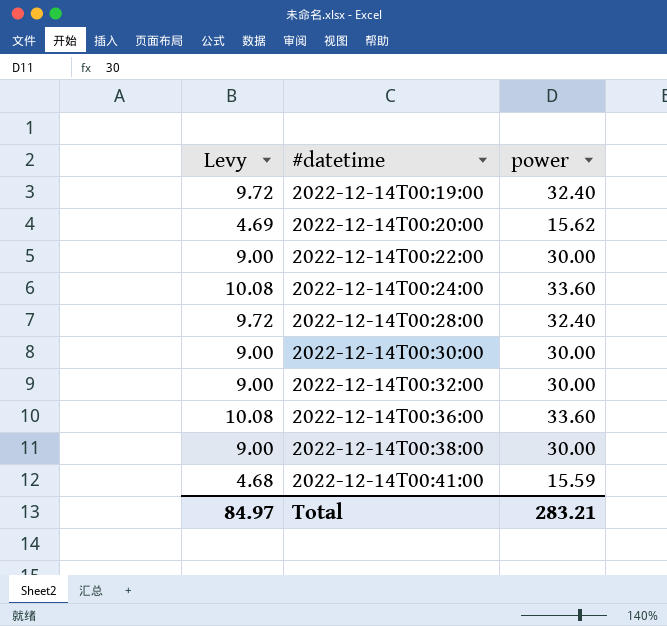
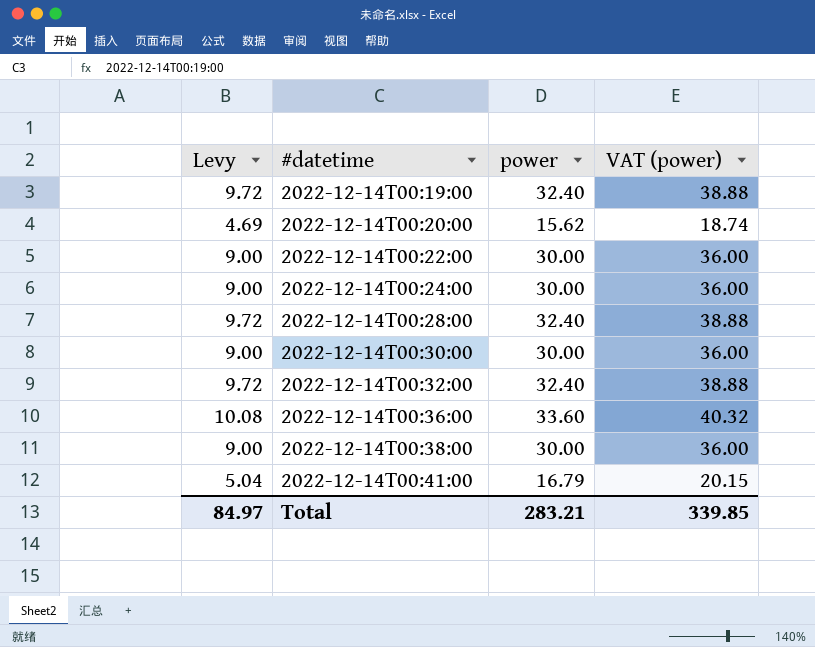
column VAT (power) | formula: none -> [power] * 1.2
2022-12-14T00:24:00 | Levy: 10.08 -> 9.00
2022-12-14T00:24:00 | power: 33.60 -> 30.00
2022-12-14T00:32:00 | Levy: 9.00 -> 9.72
2022-12-14T00:32:00 | power: 30.00 -> 32.40
2022-12-14T00:41:00 | Levy: 4.68 -> 5.04
2022-12-14T00:41:00 | power: 15.59 -> 16.79

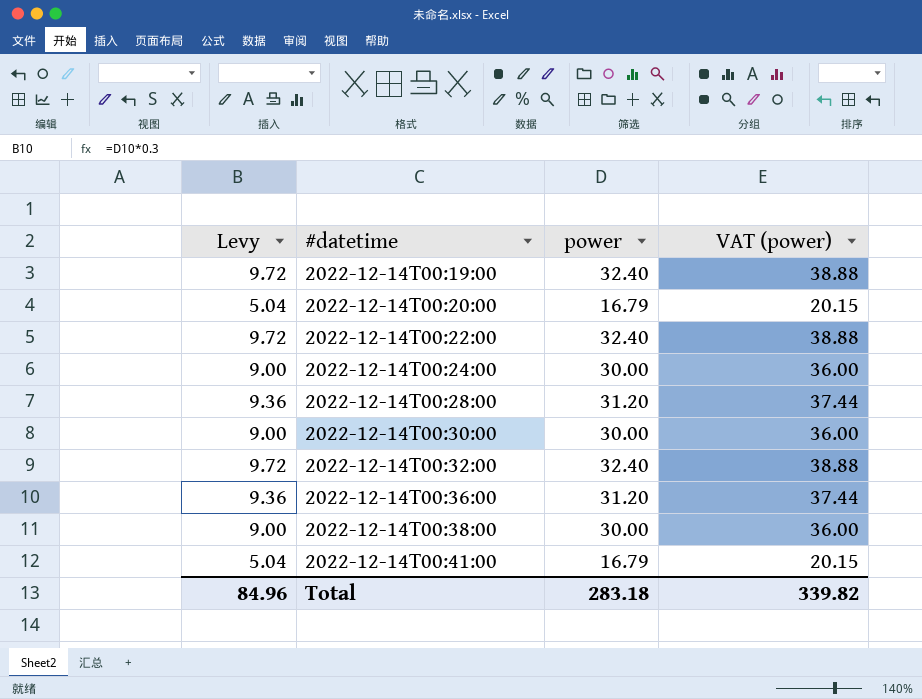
2022-12-14T00:20:00 | Levy: 4.69 -> 5.04
2022-12-14T00:20:00 | power: 15.62 -> 16.79
2022-12-14T00:20:00 | VAT (power): 18.74 -> 20.15
2022-12-14T00:22:00 | Levy: 9.00 -> 9.72
2022-12-14T00:22:00 | power: 30.00 -> 32.40
2022-12-14T00:22:00 | VAT (power): 36.00 -> 38.88
2022-12-14T00:28:00 | Levy: 9.72 -> 9.36
2022-12-14T00:28:00 | power: 32.40 -> 31.20
2022-12-14T00:28:00 | VAT (power): 38.88 -> 37.44
2022-12-14T00:36:00 | Levy: 10.08 -> 9.36
2022-12-14T00:36:00 | power: 33.60 -> 31.20
2022-12-14T00:36:00 | VAT (power): 40.32 -> 37.44
Total | Levy: 84.97 -> 84.96
Total | power: 283.21 -> 283.18
Total | VAT (power): 339.85 -> 339.82

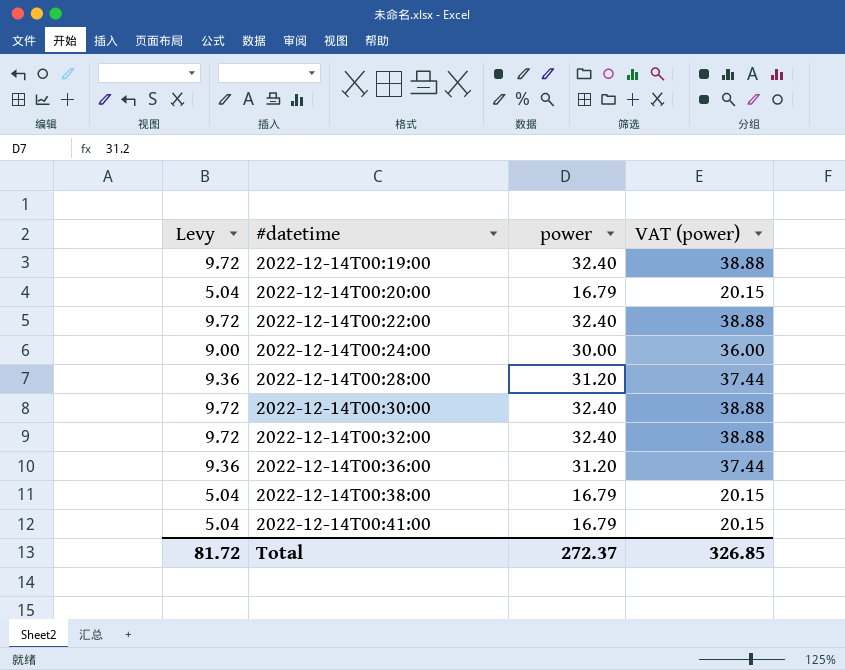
2022-12-14T00:30:00 | Levy: 9.00 -> 9.72
2022-12-14T00:30:00 | power: 30.00 -> 32.40
2022-12-14T00:30:00 | VAT (power): 36.00 -> 38.88
2022-12-14T00:38:00 | Levy: 9.00 -> 5.04
2022-12-14T00:38:00 | power: 30.00 -> 16.79
2022-12-14T00:38:00 | VAT (power): 36.00 -> 20.15
Total | Levy: 84.96 -> 81.72
Total | power: 283.18 -> 272.37
Total | VAT (power): 339.82 -> 326.85

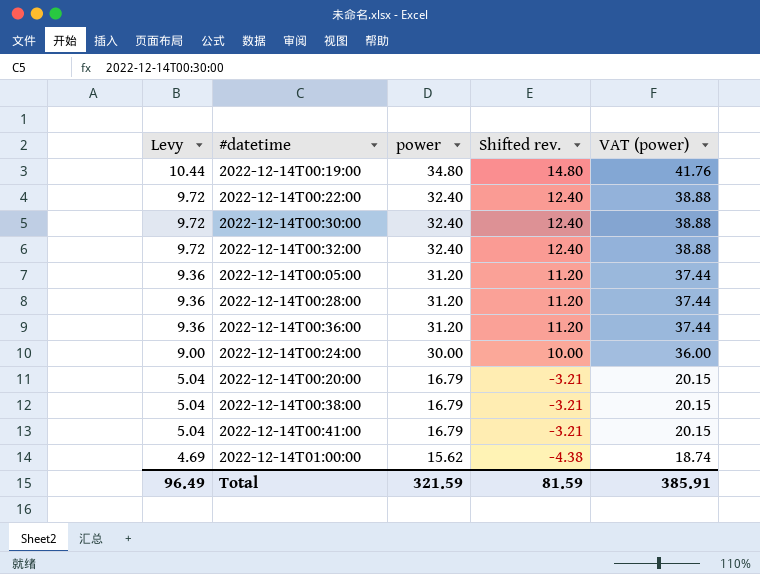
row order: #datetime ascending -> Levy descending
column Shifted rev. | formula: none -> [power] - 20
2022-12-14T00:19:00 | Levy: 9.72 -> 10.44
2022-12-14T00:19:00 | power: 32.40 -> 34.80
2022-12-14T00:19:00 | VAT (power): 38.88 -> 41.76
row 2022-12-14T00:05:00: none -> 9.36 | 31.20 | 11.20 | 37.44
row 2022-12-14T01:00:00: none -> 4.69 | 15.62 | -4.38 | 18.74
Total | Levy: 81.72 -> 96.49
Total | power: 272.37 -> 321.59
Total | VAT (power): 326.85 -> 385.91

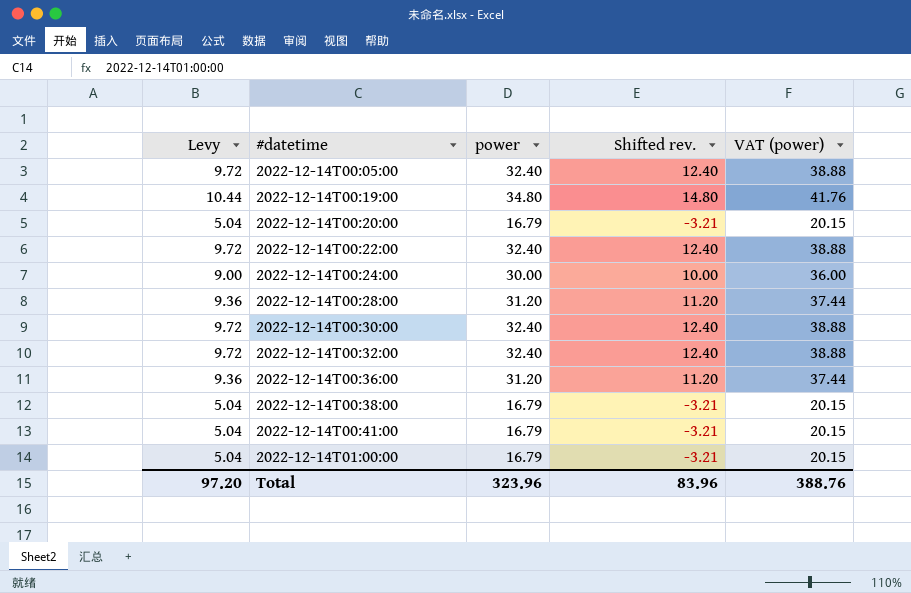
row order: Levy descending -> #datetime ascending
2022-12-14T00:05:00 | Levy: 9.36 -> 9.72
2022-12-14T00:05:00 | power: 31.20 -> 32.40
2022-12-14T00:05:00 | Shifted rev.: 11.20 -> 12.40
2022-12-14T00:05:00 | VAT (power): 37.44 -> 38.88
2022-12-14T01:00:00 | Levy: 4.69 -> 5.04
2022-12-14T01:00:00 | power: 15.62 -> 16.79
2022-12-14T01:00:00 | Shifted rev.: -4.38 -> -3.21
2022-12-14T01:00:00 | VAT (power): 18.74 -> 20.15
Total | Levy: 96.49 -> 97.20
Total | power: 321.59 -> 323.96
Total | Shifted rev.: 81.59 -> 83.96
Total | VAT (power): 385.91 -> 388.76

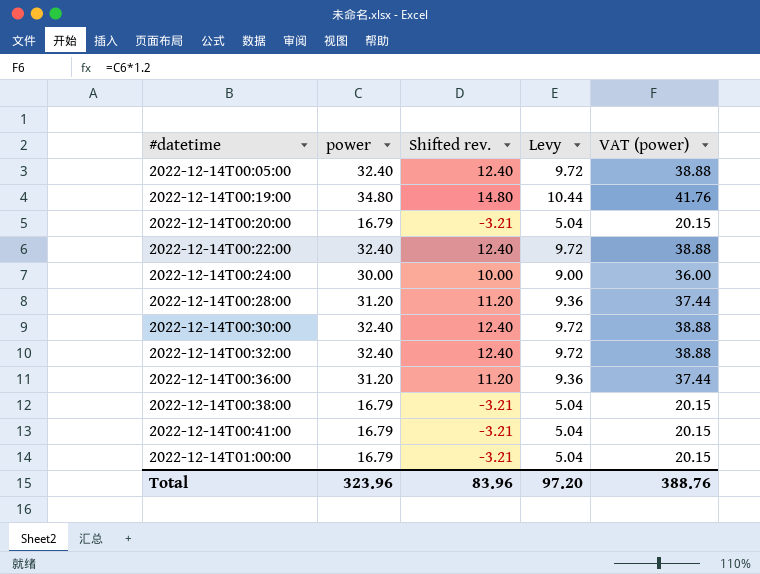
column Levy | position: 1 -> 4

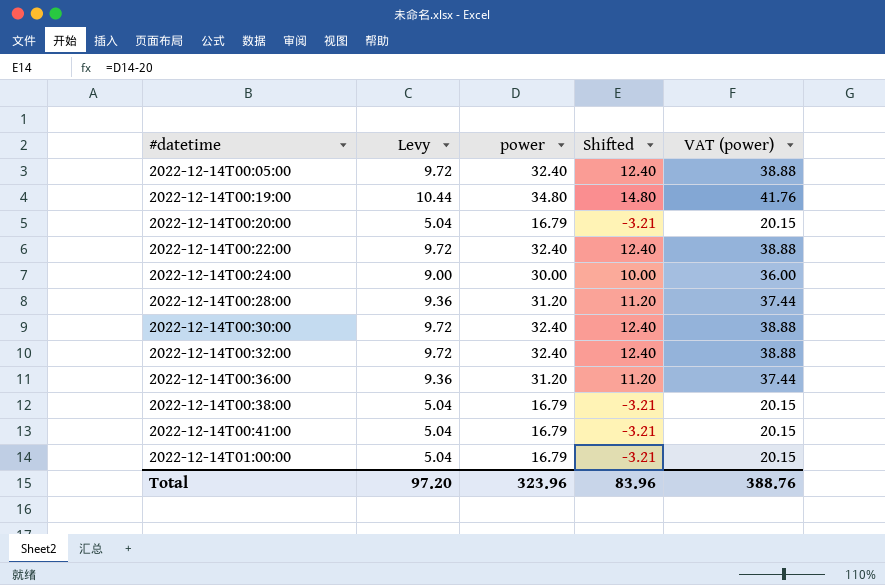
column Levy | position: 4 -> 2
column name: Shifted rev. -> Shifted

